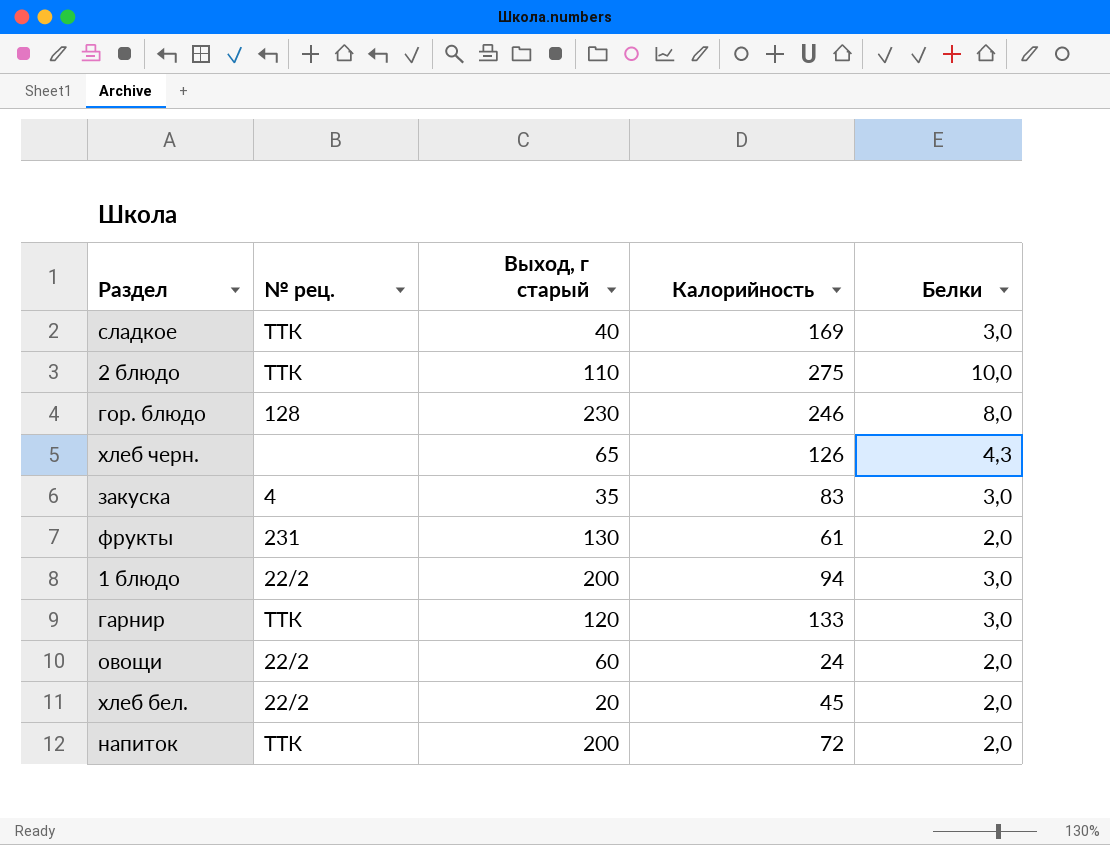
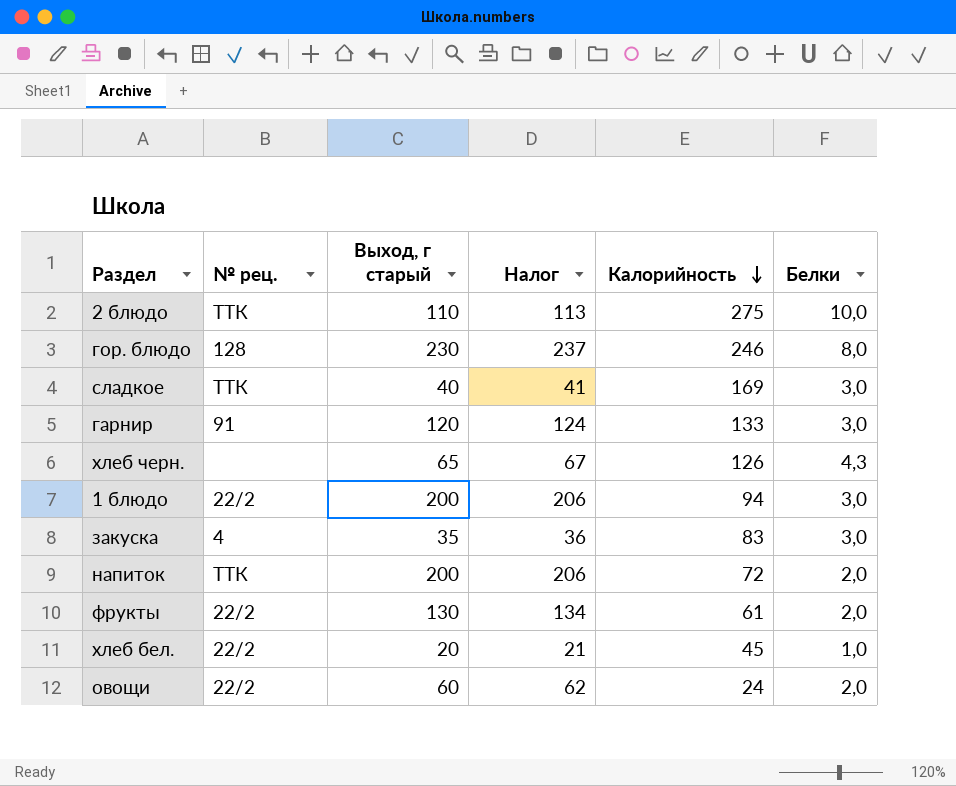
row order: none -> Калорийность descending
column Налог | formula: none -> [Выход, г старый] * 1,03
гарнир | № рец.: ТТК -> 91
фрукты | № рец.: 231 -> 22/2
хлеб бел. | Белки: 2,0 -> 1,0

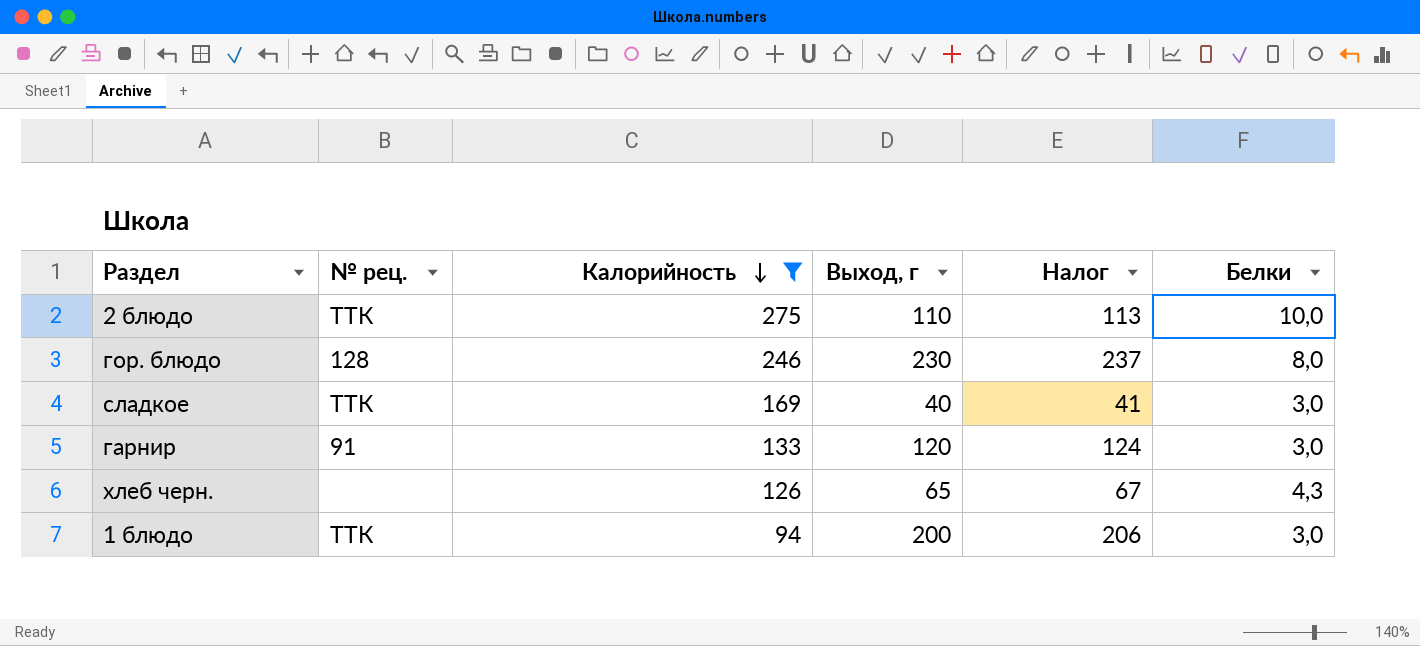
filter: none -> Калорийность >= 94
column Калорийность | position: 5 -> 3
column name: Выход, г старый -> Выход, г
1 блюдо | № рец.: 22/2 -> ТТК

